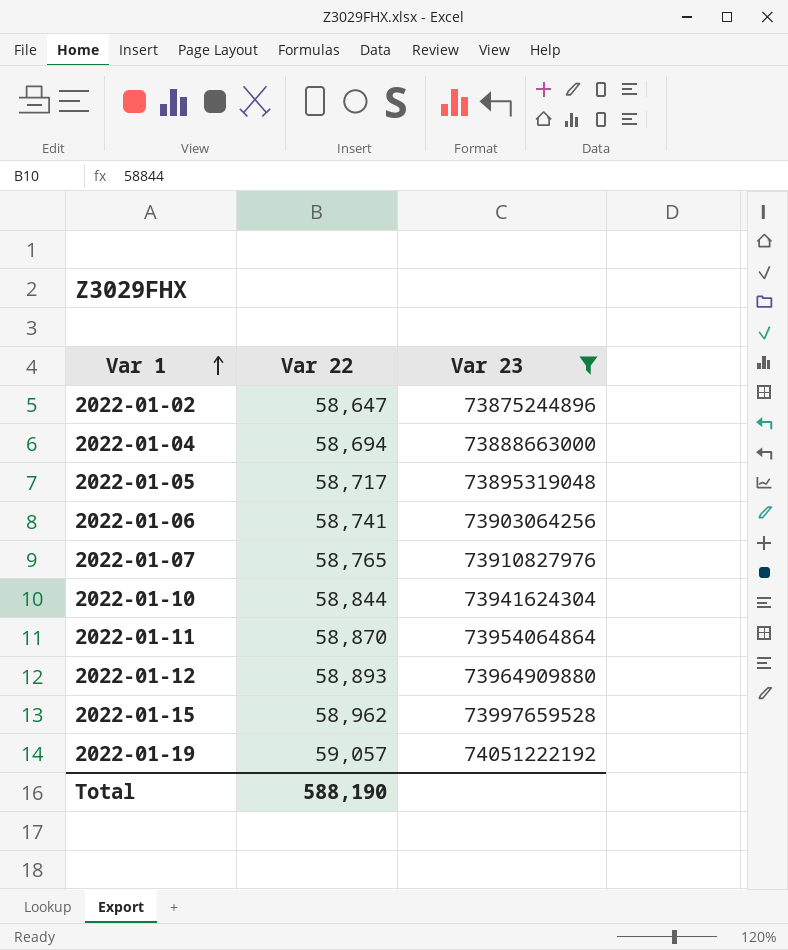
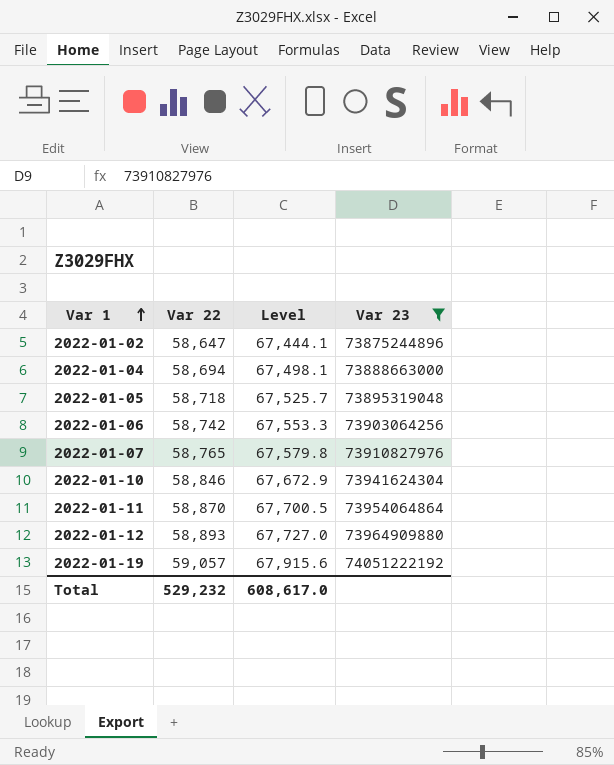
column Level | formula: none -> [Var 22] * 1.15
row 2022-01-15: 58,962 | 73997659528 -> none
2022-01-05 | Var 22: 58,717 -> 58,718
2022-01-06 | Var 22: 58,741 -> 58,742
2022-01-10 | Var 22: 58,844 -> 58,846
Total | Var 22: 588,190 -> 529,232

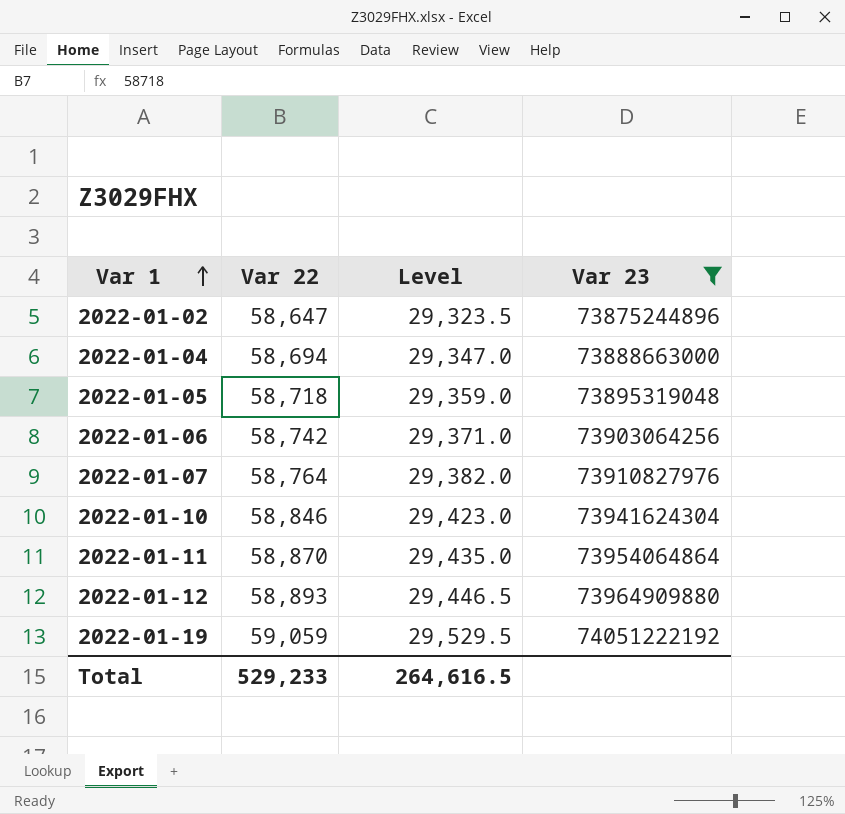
column Level | formula: [Var 22] * 1.15 -> [Var 22] * 0.5
2022-01-07 | Var 22: 58,765 -> 58,764
2022-01-19 | Var 22: 59,057 -> 59,059
Total | Var 22: 529,232 -> 529,233
Total | Level: 608,617.0 -> 264,616.5

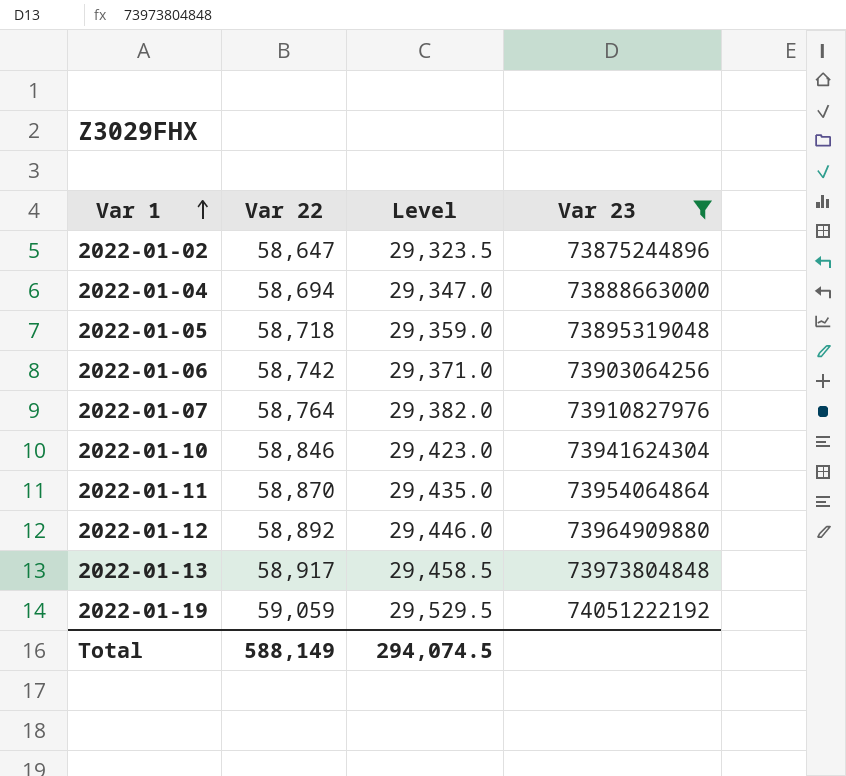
2022-01-12 | Var 22: 58,893 -> 58,892
2022-01-12 | Level: 29,446.5 -> 29,446.0
row 2022-01-13: none -> 58,917 | 29,458.5 | 73973804848
Total | Var 22: 529,233 -> 588,149
Total | Level: 264,616.5 -> 294,074.5

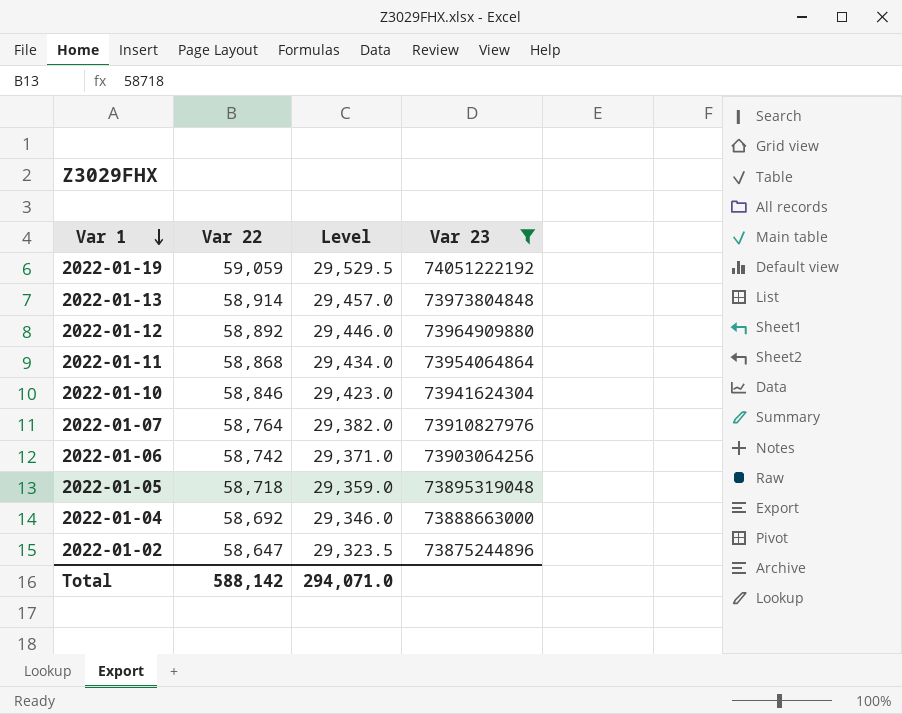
row order: Var 1 ascending -> Var 1 descending
2022-01-13 | Var 22: 58,917 -> 58,914
2022-01-13 | Level: 29,458.5 -> 29,457.0
2022-01-11 | Var 22: 58,870 -> 58,868
2022-01-11 | Level: 29,435.0 -> 29,434.0
2022-01-04 | Var 22: 58,694 -> 58,692
2022-01-04 | Level: 29,347.0 -> 29,346.0
Total | Var 22: 588,149 -> 588,142
Total | Level: 294,074.5 -> 294,071.0

